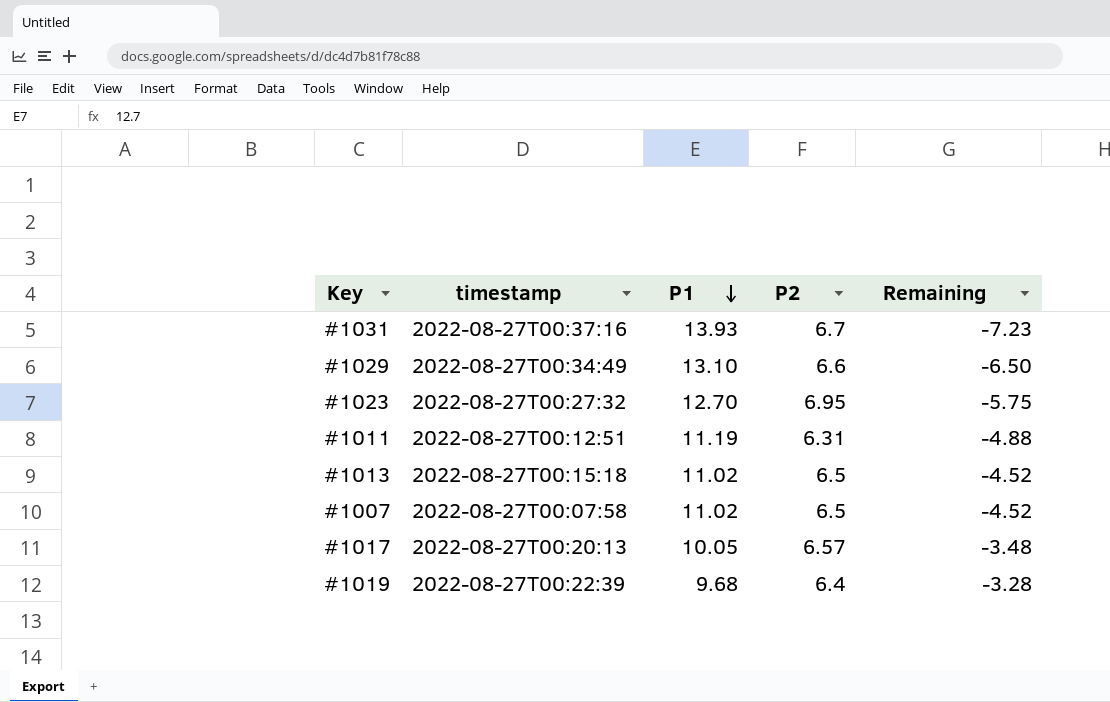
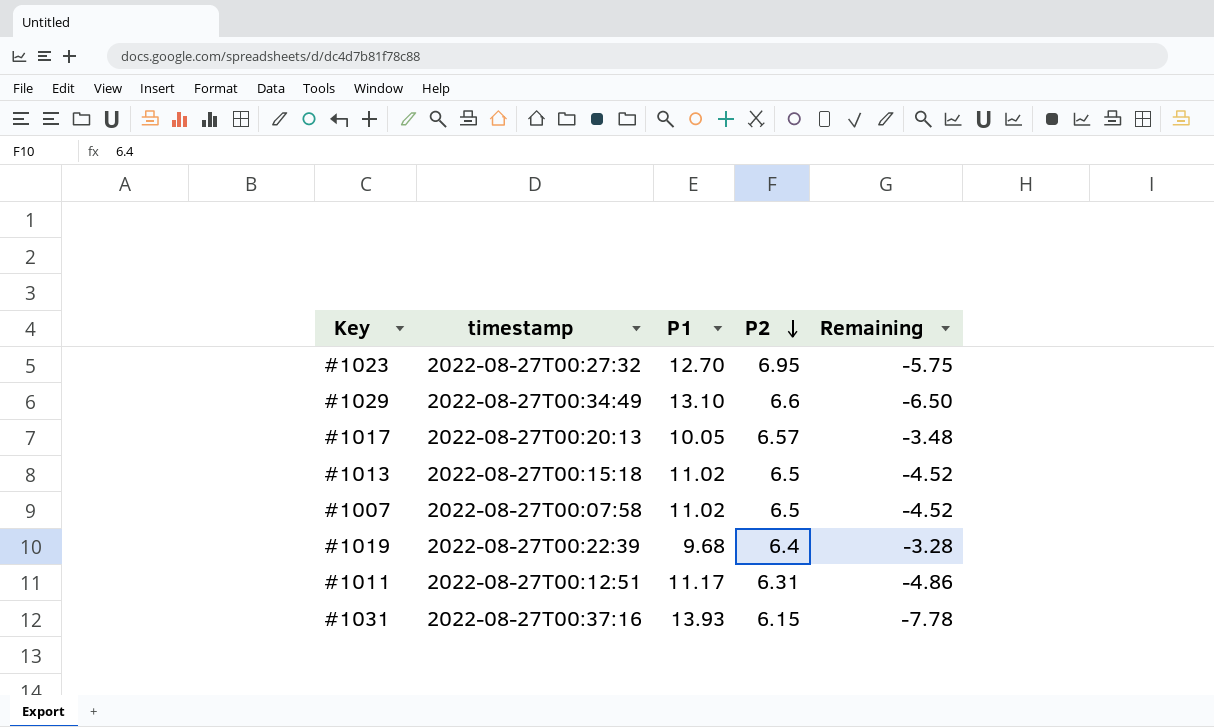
row order: P1 descending -> P2 descending
#1011 | P1: 11.19 -> 11.17
#1011 | Remaining: -4.88 -> -4.86
#1031 | P2: 6.7 -> 6.15
#1031 | Remaining: -7.23 -> -7.78

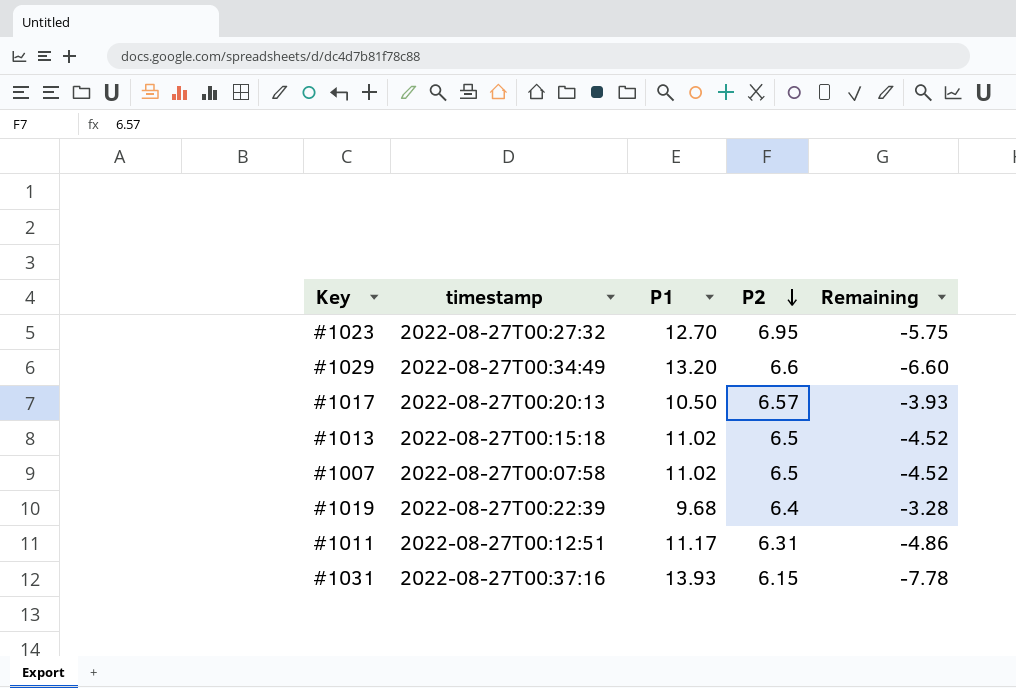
#1029 | P1: 13.10 -> 13.20
#1029 | Remaining: -6.50 -> -6.60
#1017 | P1: 10.05 -> 10.50
#1017 | Remaining: -3.48 -> -3.93

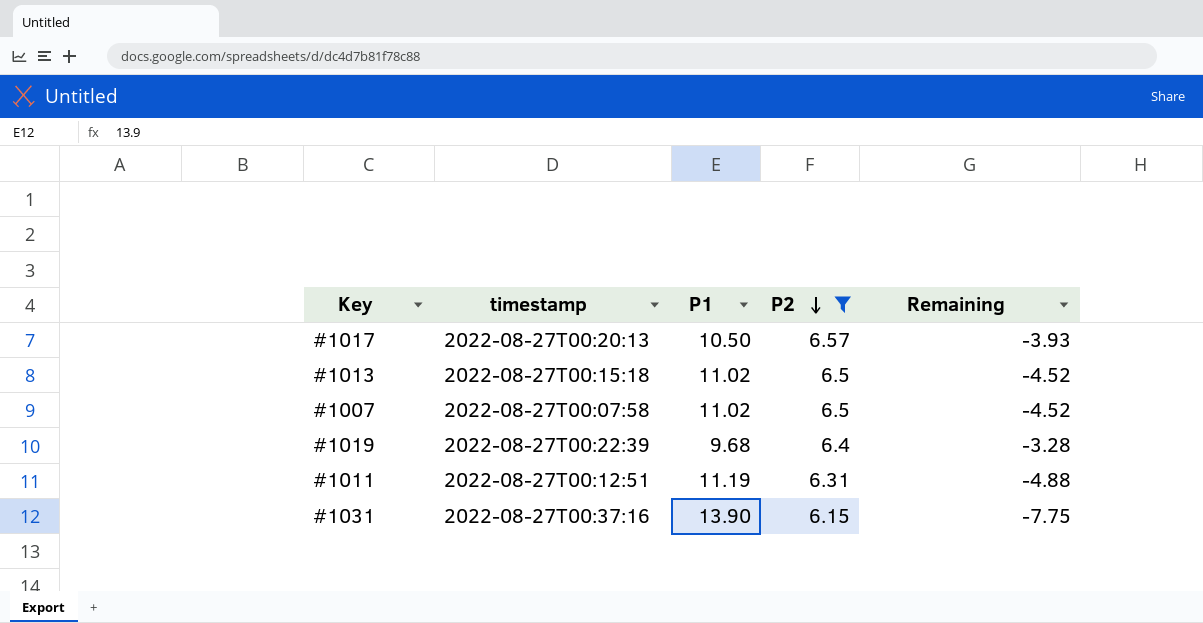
filter: none -> P2 <= 6.57
#1011 | P1: 11.17 -> 11.19
#1011 | Remaining: -4.86 -> -4.88
#1031 | P1: 13.93 -> 13.90
#1031 | Remaining: -7.78 -> -7.75

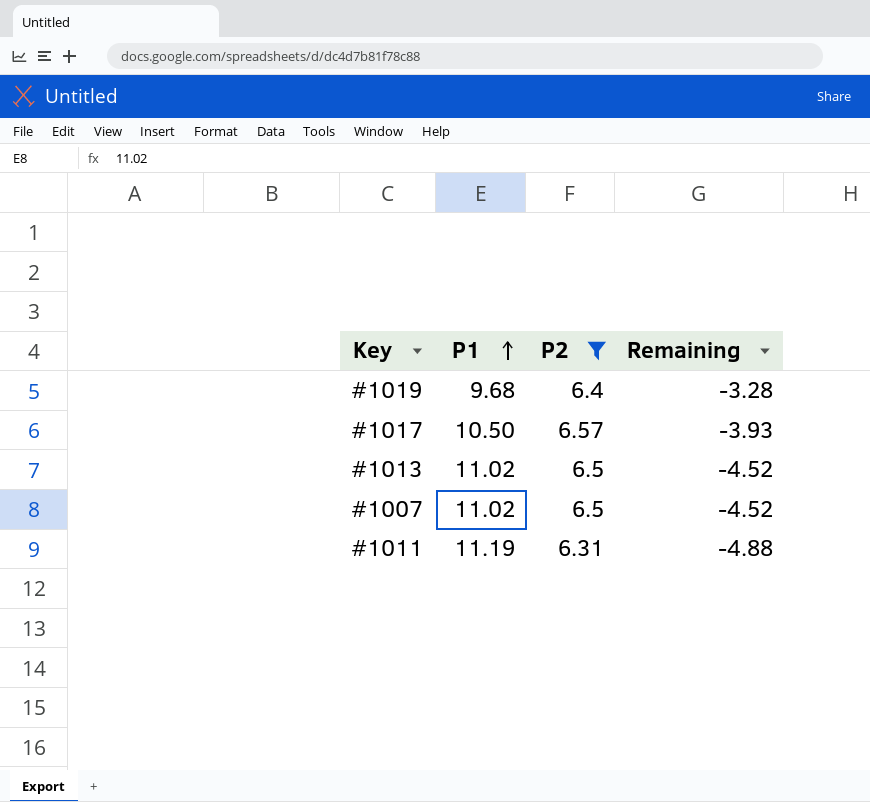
row order: P2 descending -> P1 ascending
column timestamp | position: 2 -> none
row #1031: 2022-08-27T00:37:16 | 13.90 | 6.15 | -7.75 -> none

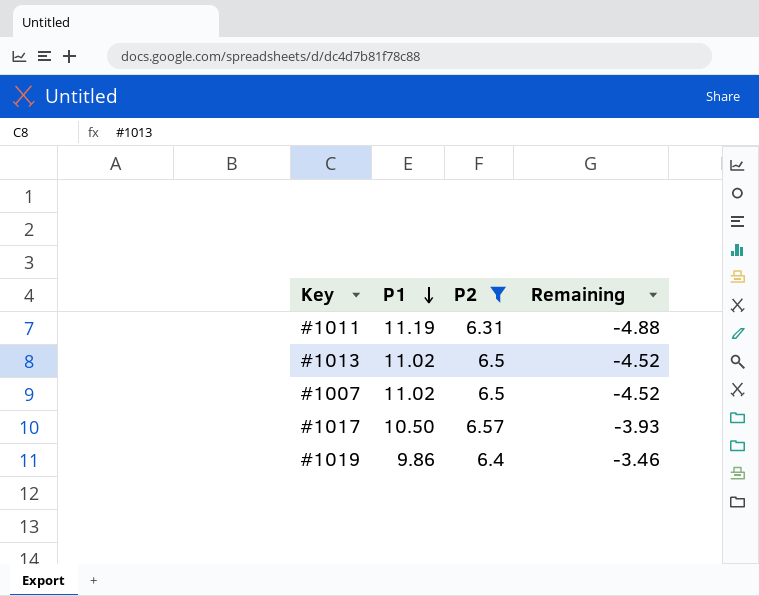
row order: P1 ascending -> P1 descending
#1019 | P1: 9.68 -> 9.86
#1019 | Remaining: -3.28 -> -3.46

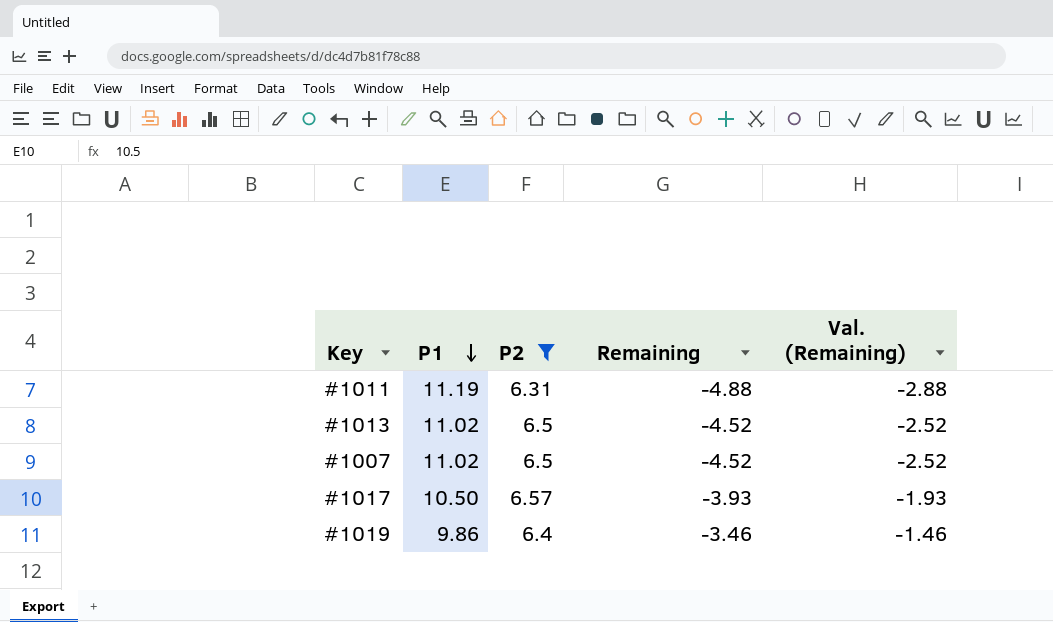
column Val. (Remaining) | formula: none -> [Remaining] + 2

